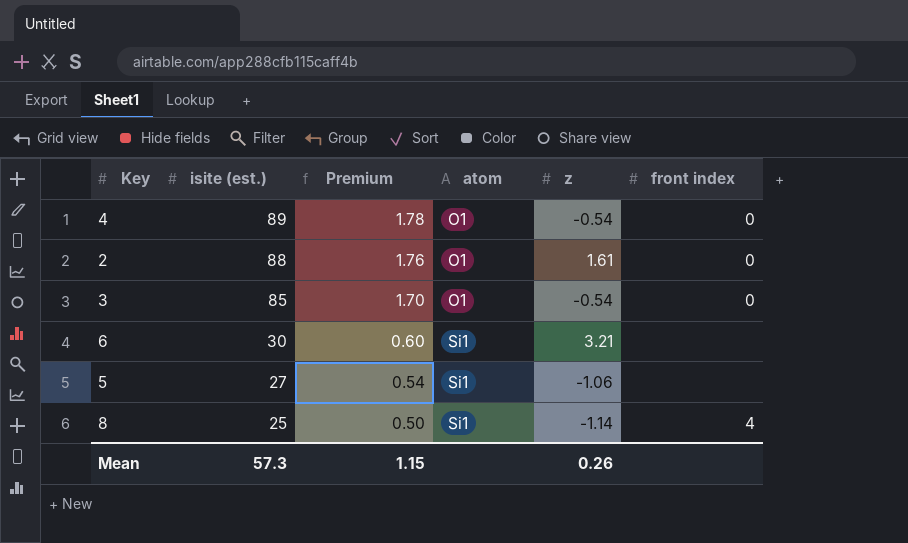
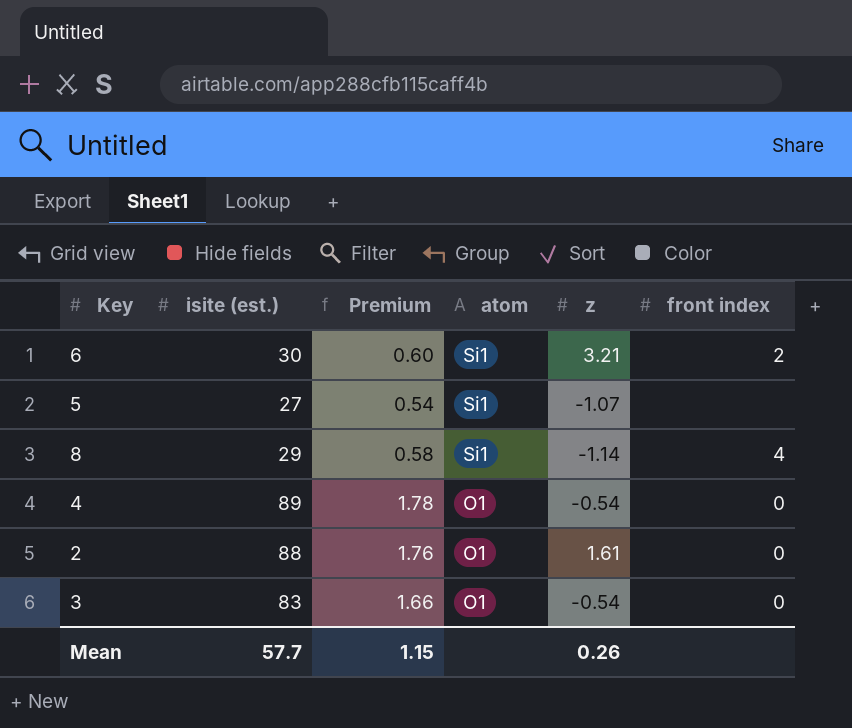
row order: isite (est.) descending -> atom descending
6 | front index: none -> 2
5 | z: -1.06 -> -1.07
8 | isite (est.): 25 -> 29
8 | Premium: 0.50 -> 0.58
3 | isite (est.): 85 -> 83
3 | Premium: 1.70 -> 1.66
Mean | isite (est.): 57.3 -> 57.7

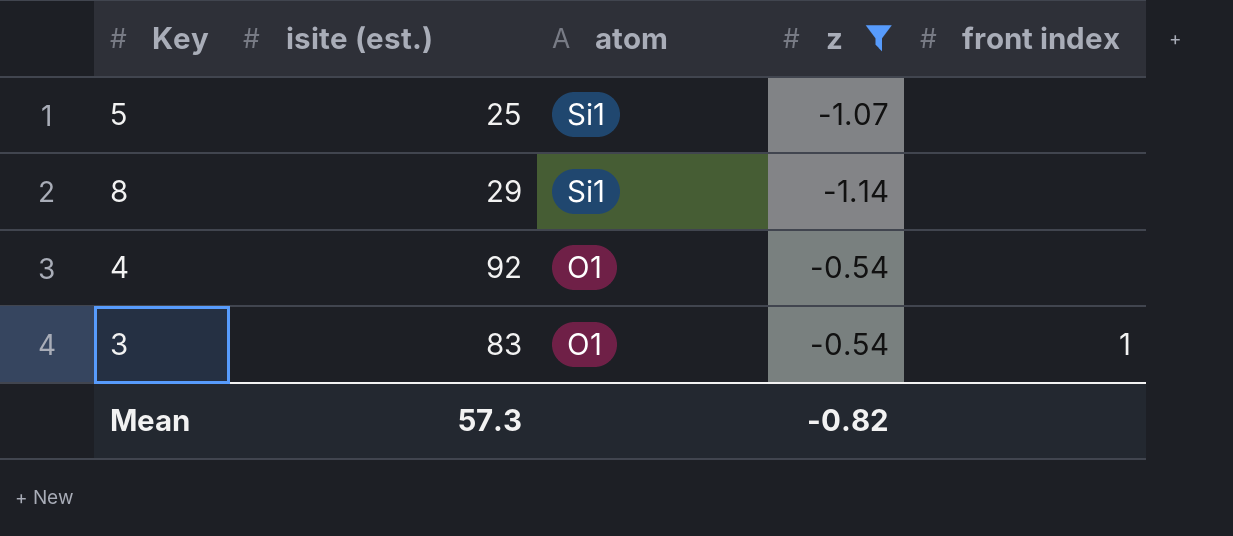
filter: none -> z <= -0.54
column Premium | formula: [isite (est.)] * 0.02 -> none
5 | isite (est.): 27 -> 25
8 | front index: 4 -> none
4 | isite (est.): 89 -> 92
4 | front index: 0 -> none
3 | front index: 0 -> 1
Mean | isite (est.): 57.7 -> 57.3
Mean | z: 0.26 -> -0.82

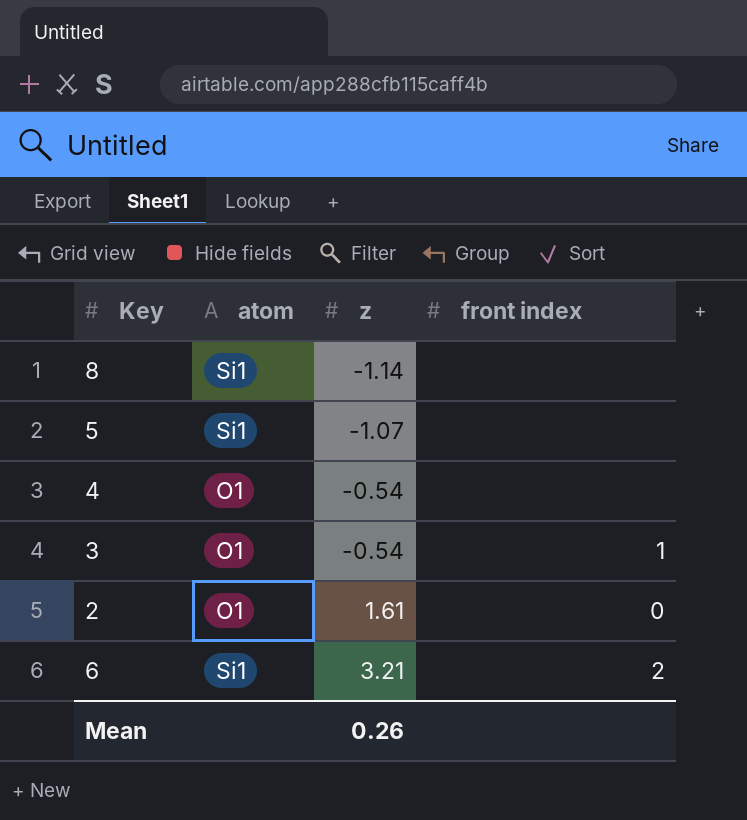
filter: z <= -0.54 -> none
row order: atom descending -> z ascending
column isite (est.) | position: 2 -> none
Mean | z: -0.82 -> 0.26

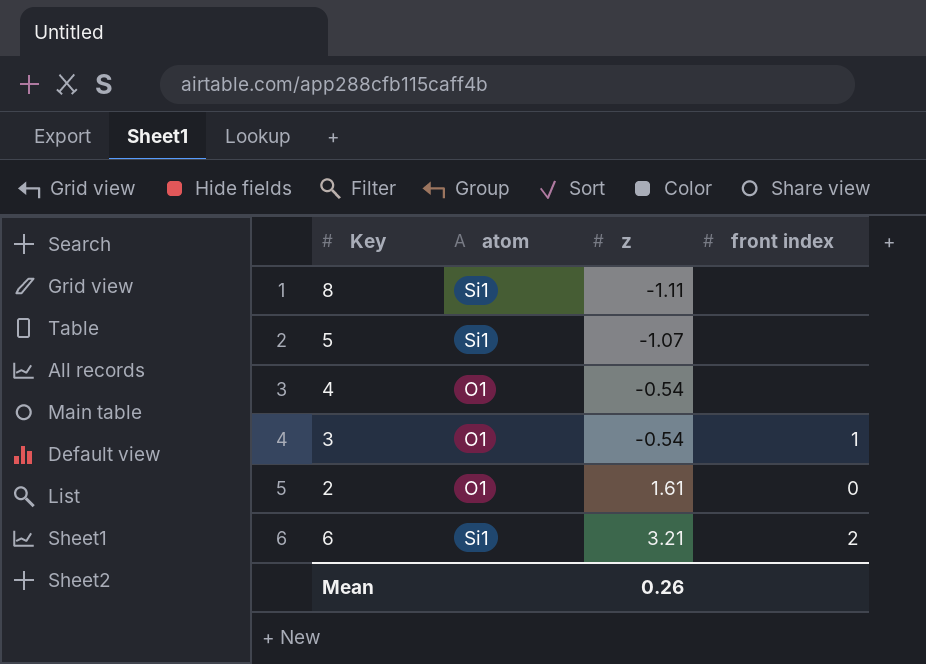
8 | z: -1.14 -> -1.11

